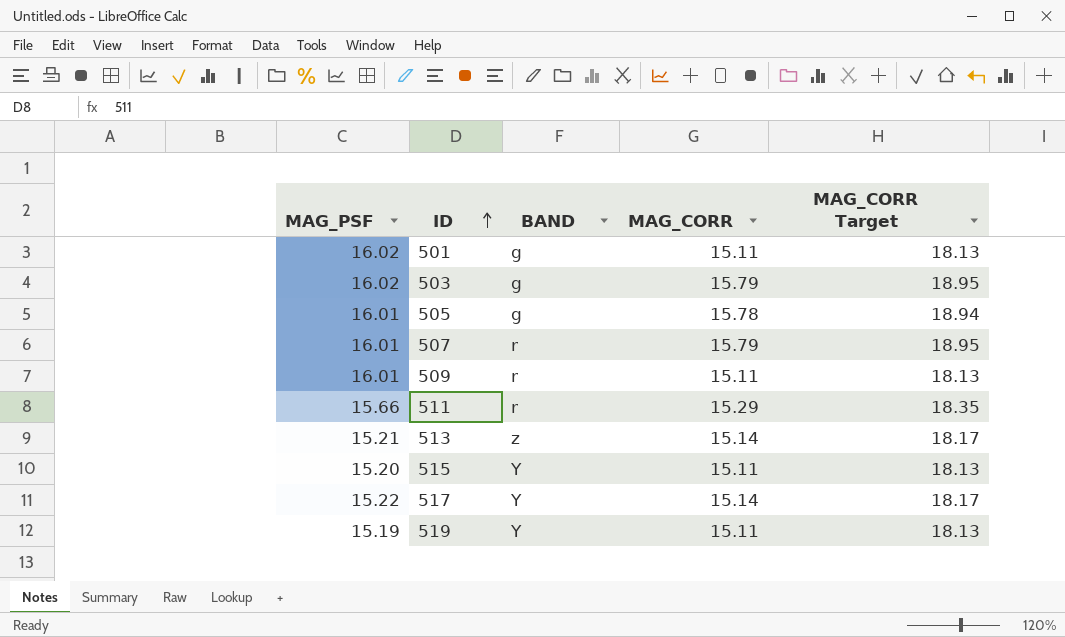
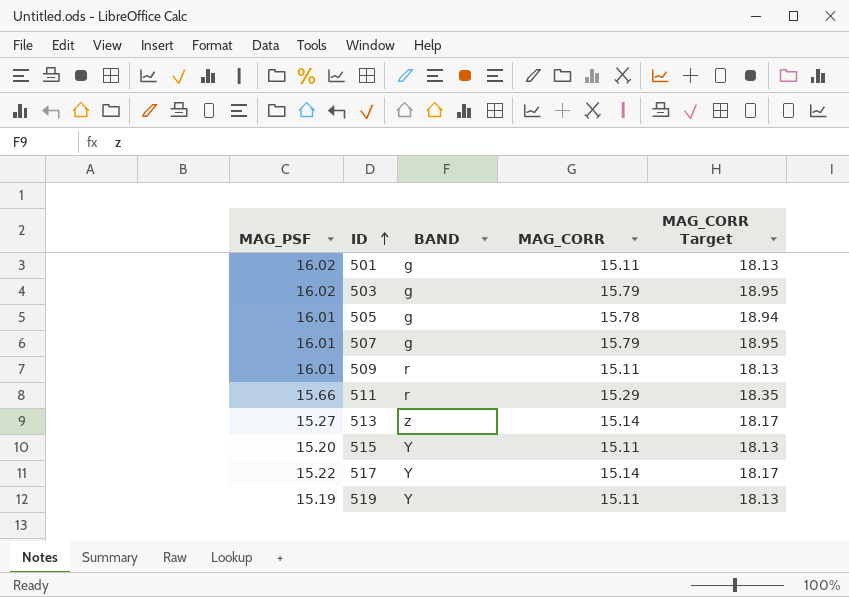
507 | BAND: r -> g
513 | MAG_PSF: 15.21 -> 15.27

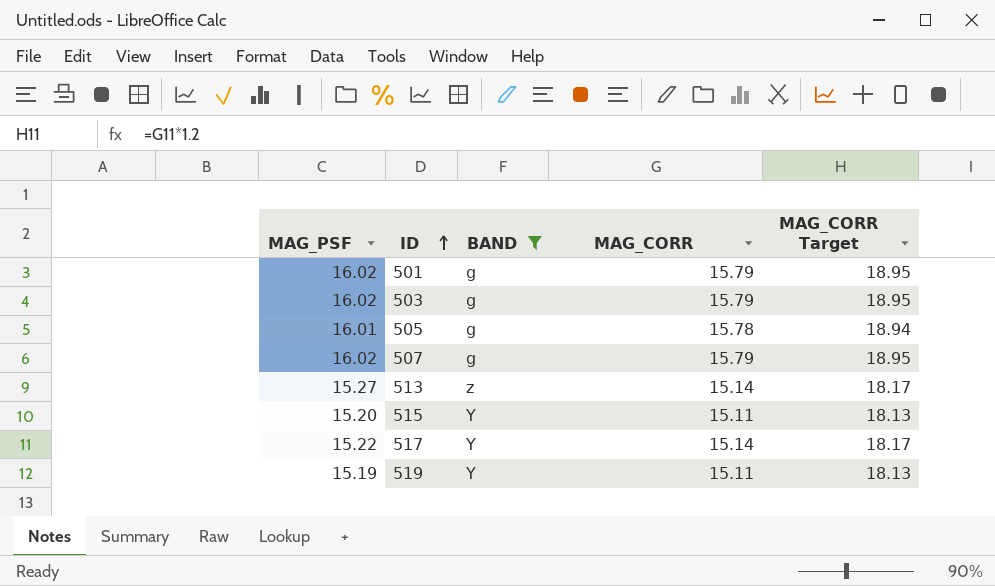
filter: none -> BAND != r
501 | MAG_CORR: 15.11 -> 15.79
501 | MAG_CORR Target: 18.13 -> 18.95
507 | MAG_PSF: 16.01 -> 16.02

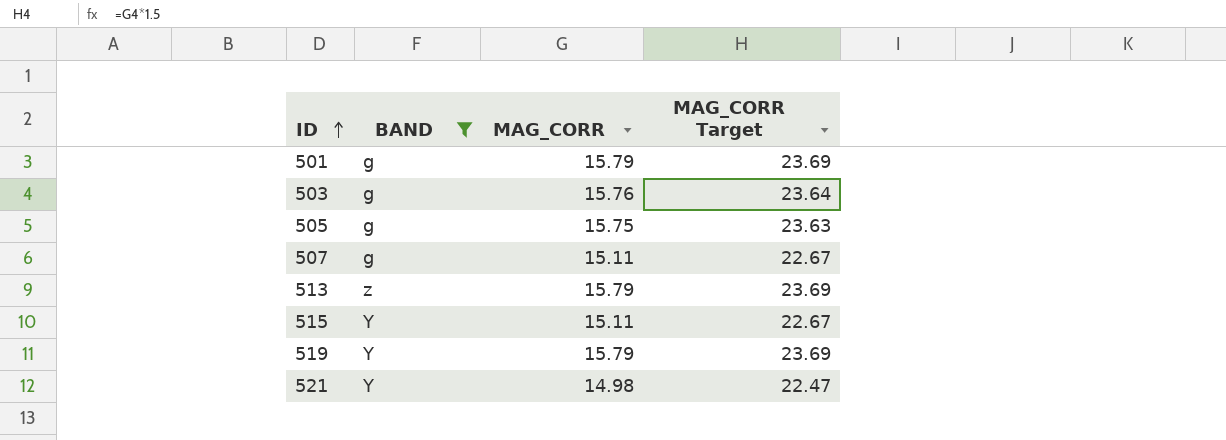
column MAG_PSF | position: 1 -> none
column MAG_CORR Target | formula: [MAG_CORR] * 1.2 -> [MAG_CORR] * 1.5
row 517: 15.22 | Y | 15.14 | 18.17 -> none
503 | MAG_CORR: 15.79 -> 15.76
505 | MAG_CORR: 15.78 -> 15.75
507 | MAG_CORR: 15.79 -> 15.11
513 | MAG_CORR: 15.14 -> 15.79
519 | MAG_CORR: 15.11 -> 15.79
row 521: none -> Y | 14.98 | 22.47

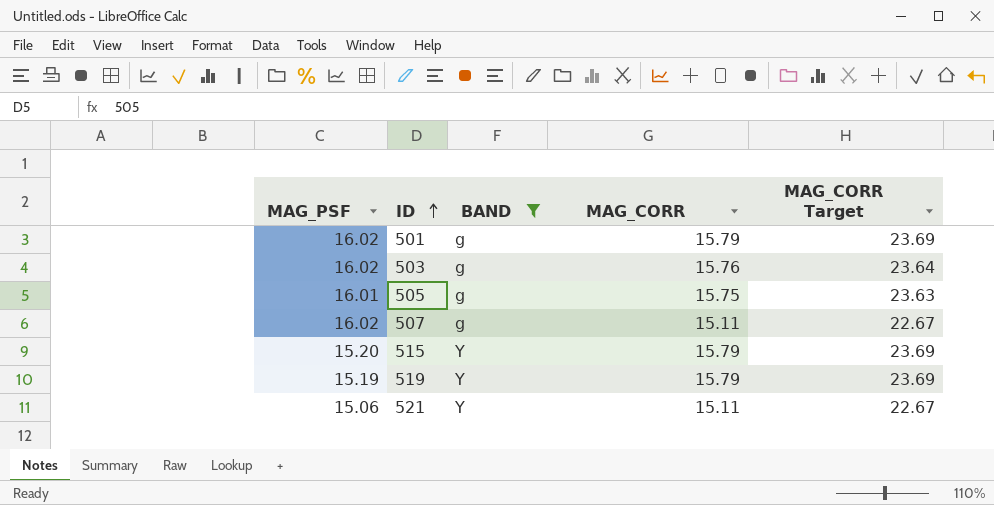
column MAG_PSF | position: none -> 1
row 513: z | 15.79 | 23.69 -> none
515 | MAG_CORR: 15.11 -> 15.79
515 | MAG_CORR Target: 22.67 -> 23.69
521 | MAG_CORR: 14.98 -> 15.11
521 | MAG_CORR Target: 22.47 -> 22.67

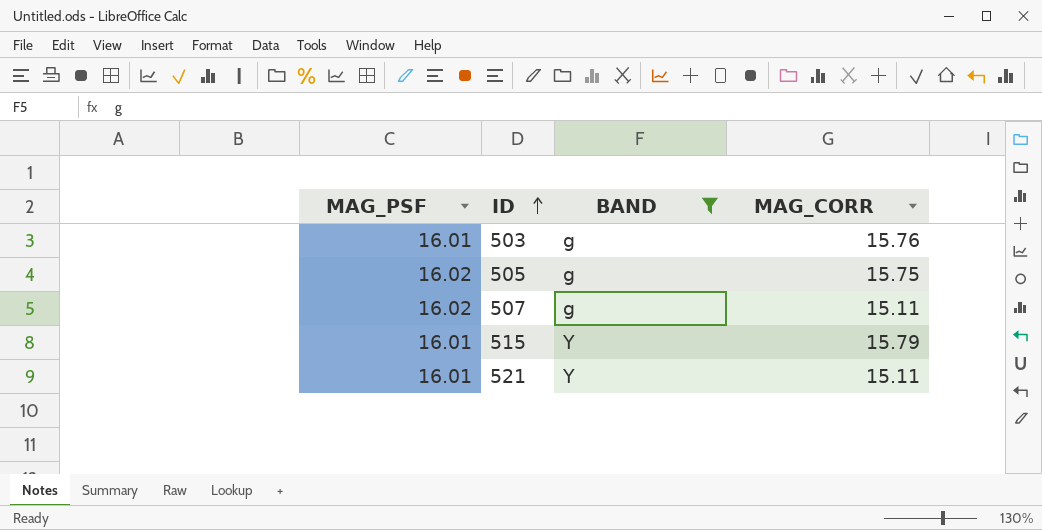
column MAG_CORR Target | formula: [MAG_CORR] * 1.5 -> none
row 501: 16.02 | g | 15.79 | 23.69 -> none
row 519: 15.19 | Y | 15.79 | 23.69 -> none
503 | MAG_PSF: 16.02 -> 16.01
505 | MAG_PSF: 16.01 -> 16.02
515 | MAG_PSF: 15.20 -> 16.01
521 | MAG_PSF: 15.06 -> 16.01

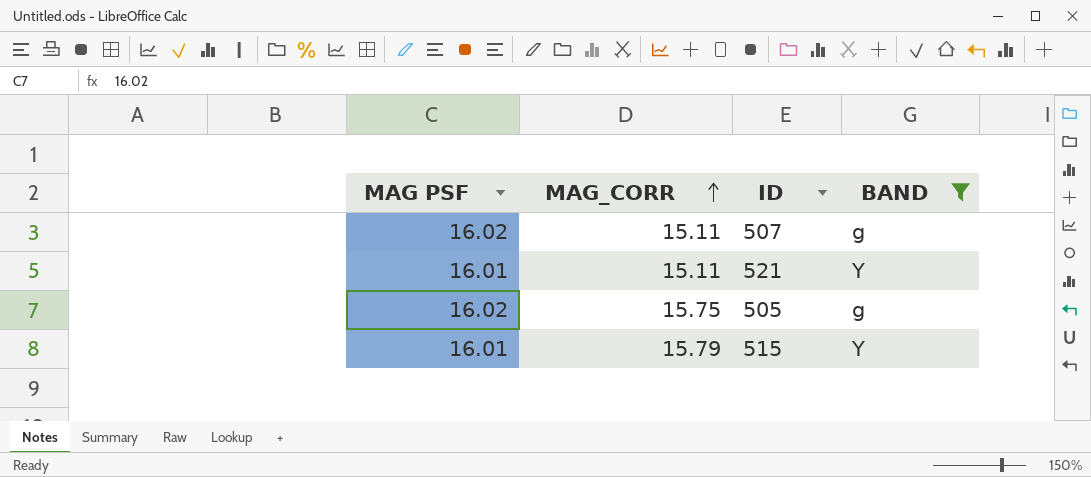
row order: ID ascending -> MAG_CORR ascending
column name: MAG_PSF -> MAG PSF
column MAG_CORR | position: 4 -> 2
row 503: 16.01 | g | 15.76 -> none

